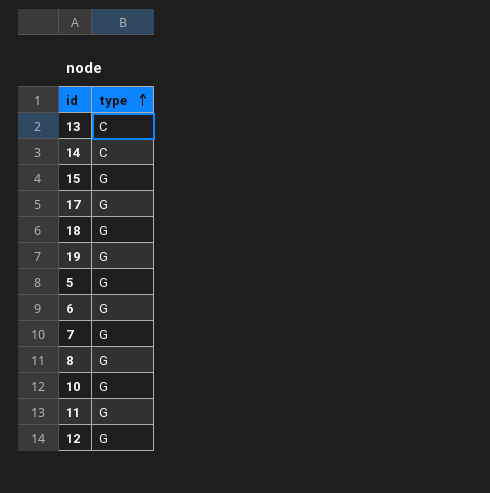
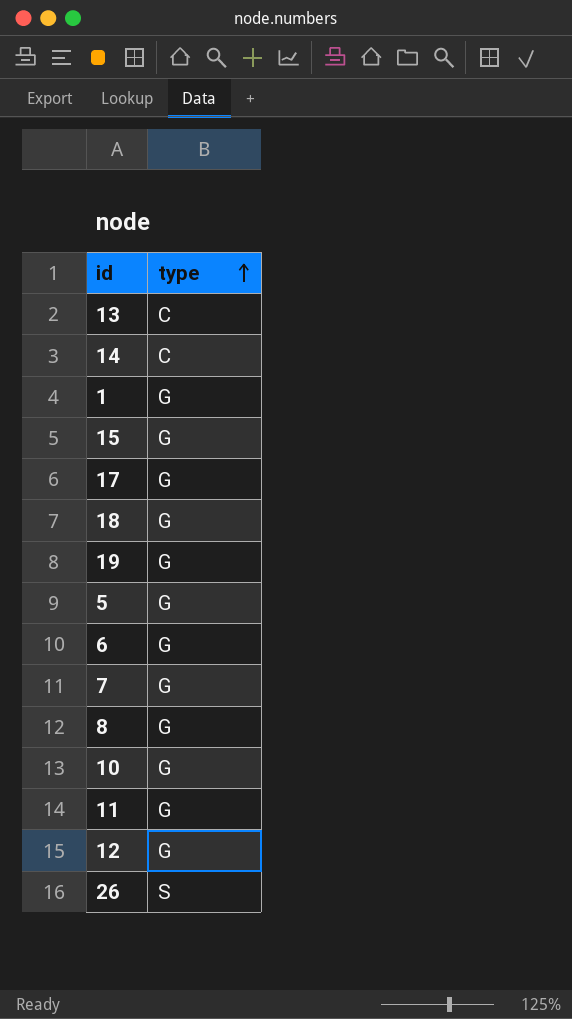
row 1: none -> G
row 26: none -> S

